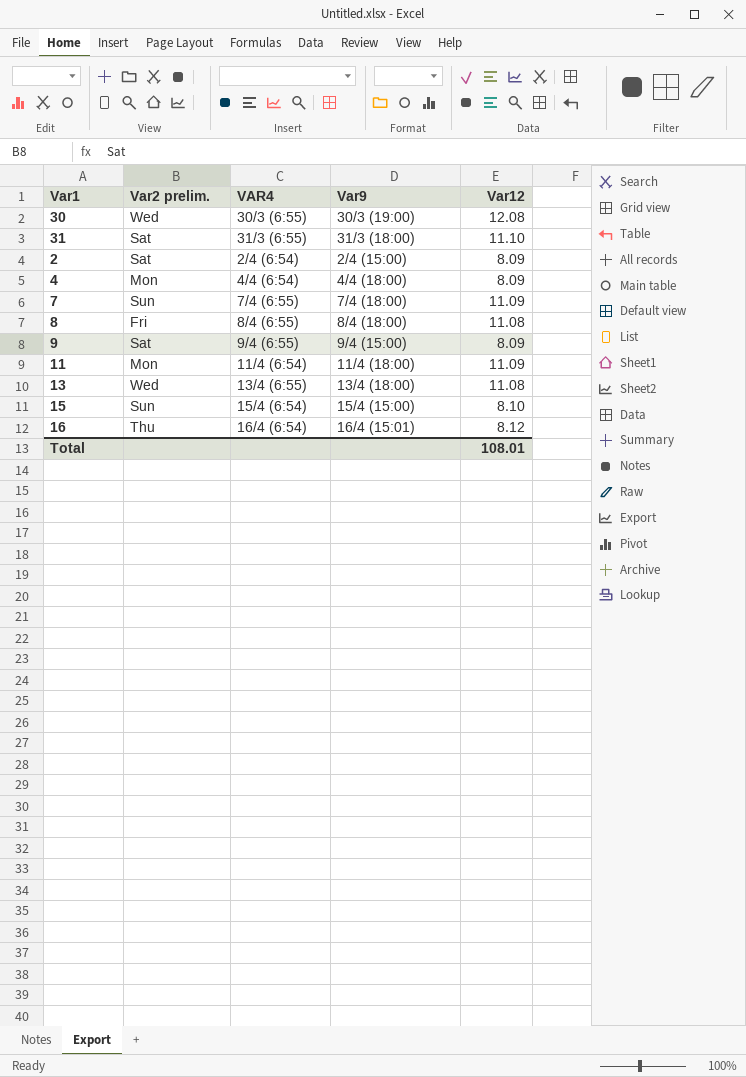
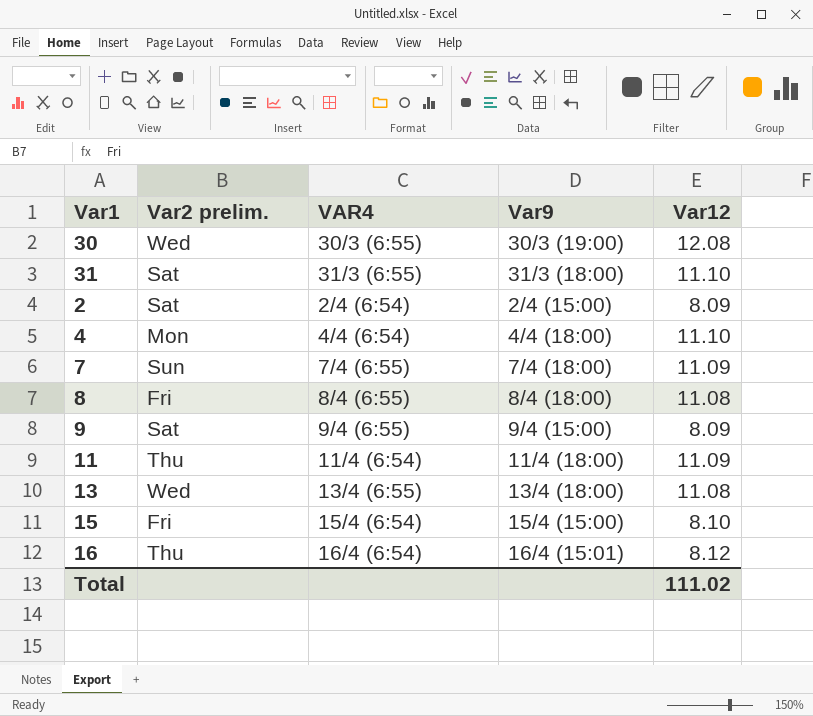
4 | Var12: 8.09 -> 11.10
11 | Var2 prelim.: Mon -> Thu
15 | Var2 prelim.: Sun -> Fri
Total | Var12: 108.01 -> 111.02

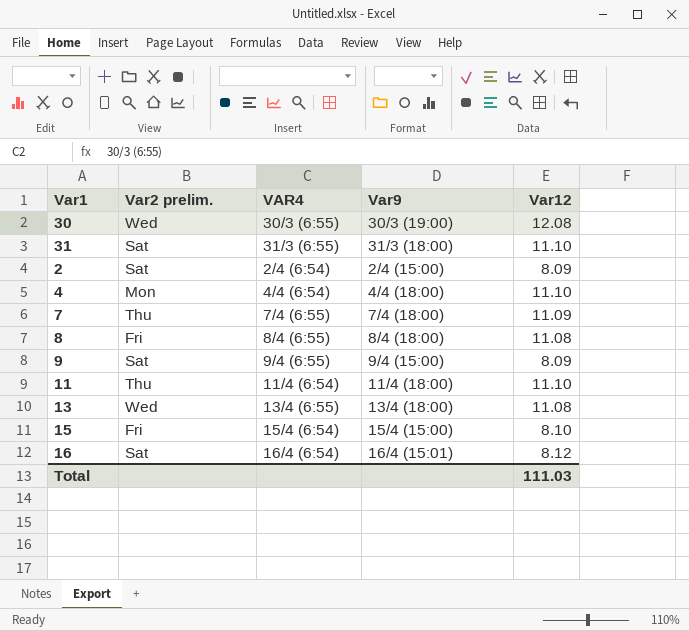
7 | Var2 prelim.: Sun -> Thu
11 | Var12: 11.09 -> 11.10
16 | Var2 prelim.: Thu -> Sat
Total | Var12: 111.02 -> 111.03

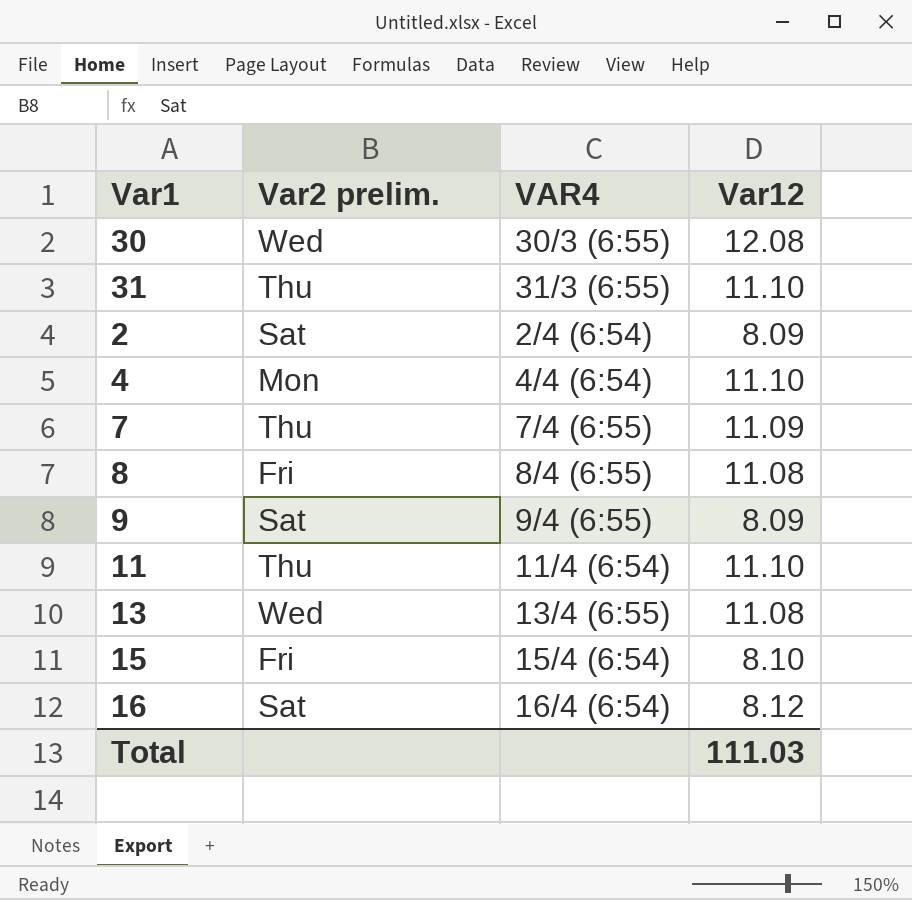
column Var9 | position: 4 -> none
31 | Var2 prelim.: Sat -> Thu

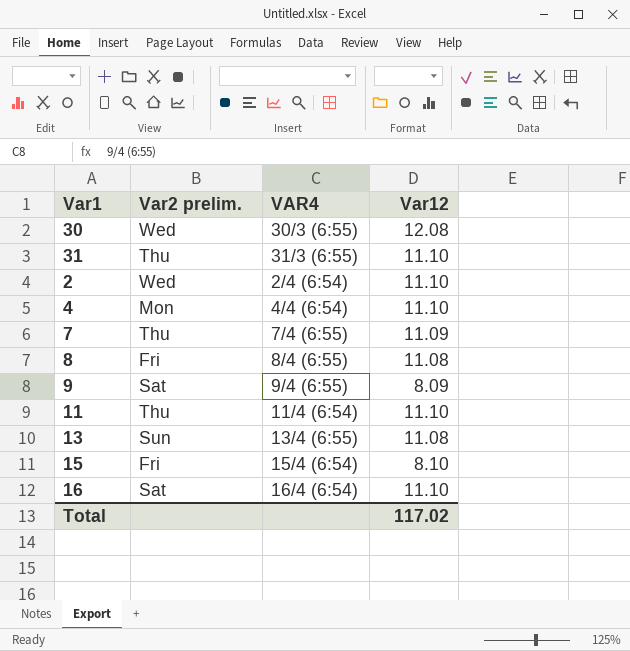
2 | Var2 prelim.: Sat -> Wed
2 | Var12: 8.09 -> 11.10
13 | Var2 prelim.: Wed -> Sun
16 | Var12: 8.12 -> 11.10
Total | Var12: 111.03 -> 117.02

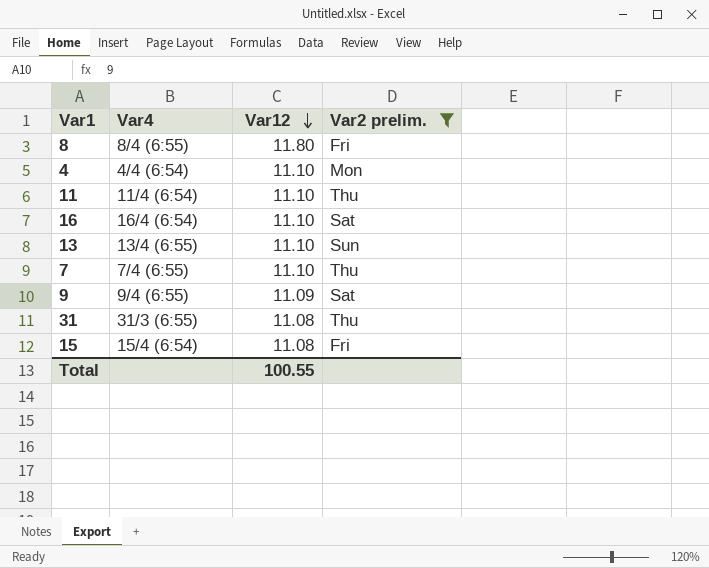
filter: none -> Var2 prelim. != Wed
row order: none -> Var12 descending
column name: VAR4 -> Var4
column Var2 prelim. | position: 2 -> 4
8 | Var12: 11.08 -> 11.80
13 | Var12: 11.08 -> 11.10
7 | Var12: 11.09 -> 11.10
9 | Var12: 8.09 -> 11.09
31 | Var12: 11.10 -> 11.08
15 | Var12: 8.10 -> 11.08
Total | Var12: 117.02 -> 100.55

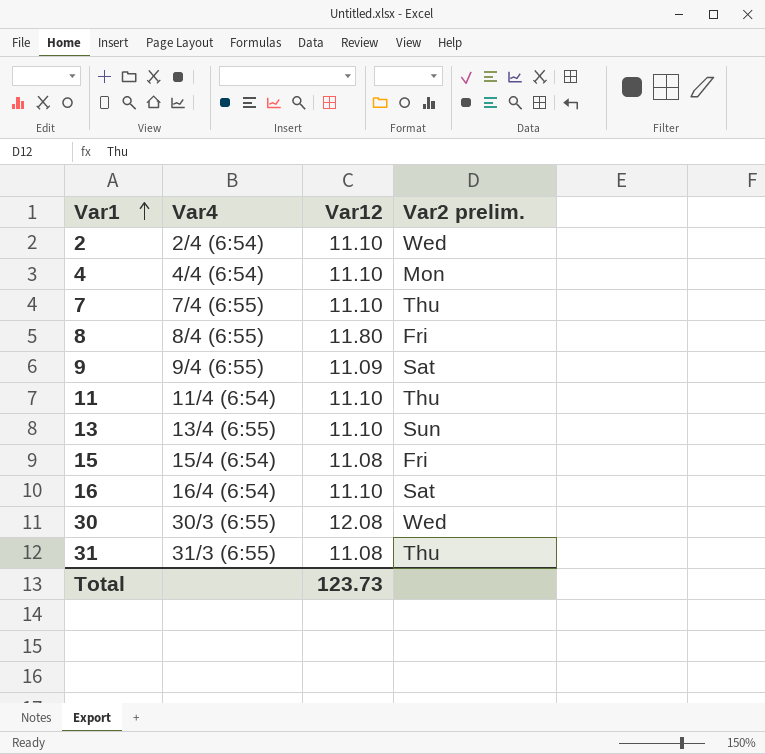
filter: Var2 prelim. != Wed -> none
row order: Var12 descending -> Var1 ascending
Total | Var12: 100.55 -> 123.73

